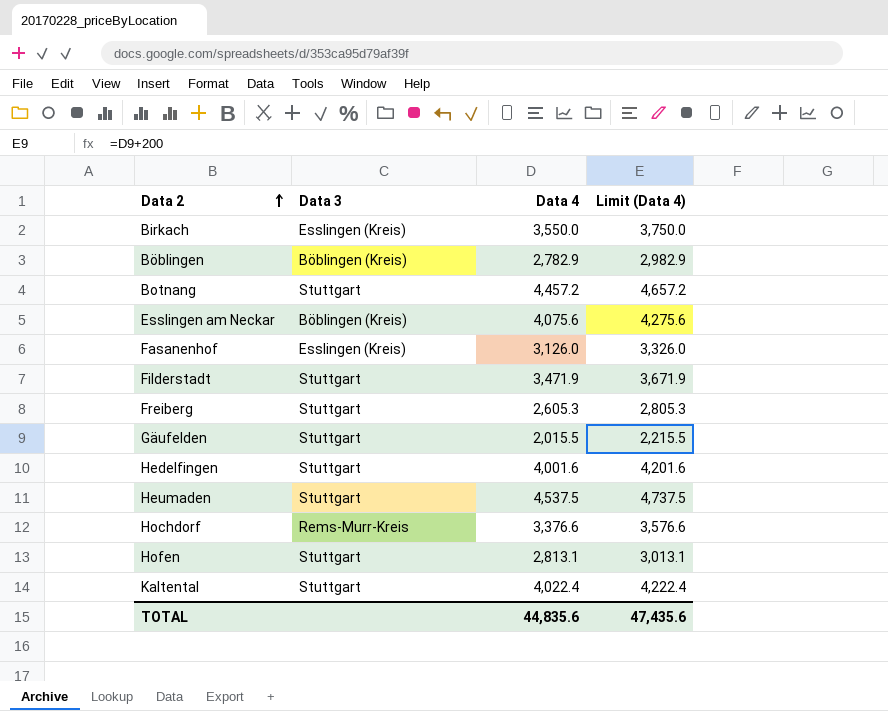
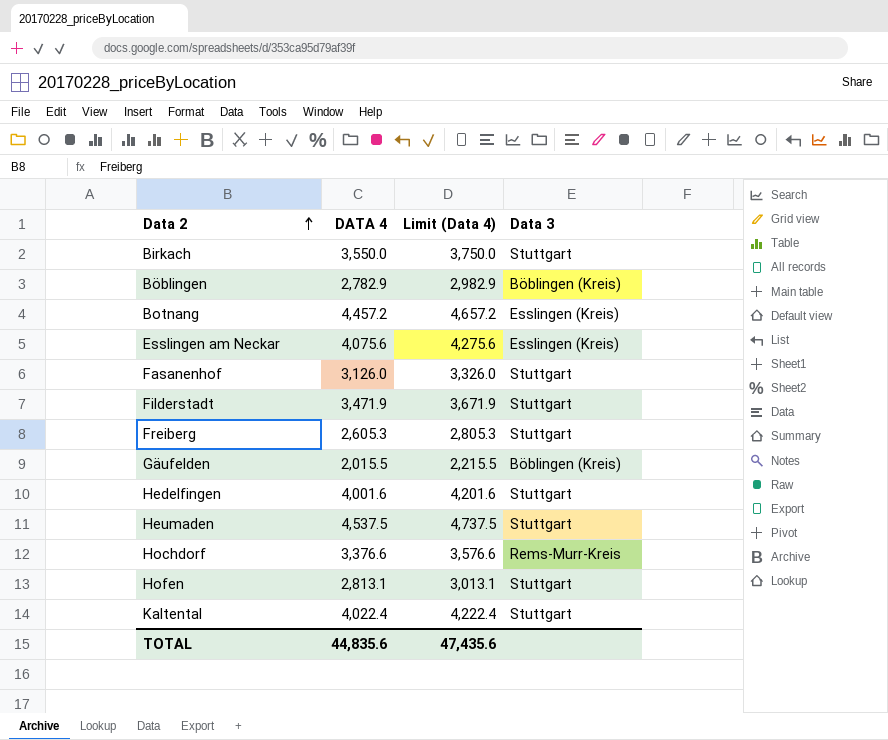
column name: Data 4 -> DATA 4
column Data 3 | position: 2 -> 4
Birkach | Data 3: Esslingen (Kreis) -> Stuttgart
Botnang | Data 3: Stuttgart -> Esslingen (Kreis)
Esslingen am Neckar | Data 3: Böblingen (Kreis) -> Esslingen (Kreis)
Fasanenhof | Data 3: Esslingen (Kreis) -> Stuttgart
Gäufelden | Data 3: Stuttgart -> Böblingen (Kreis)

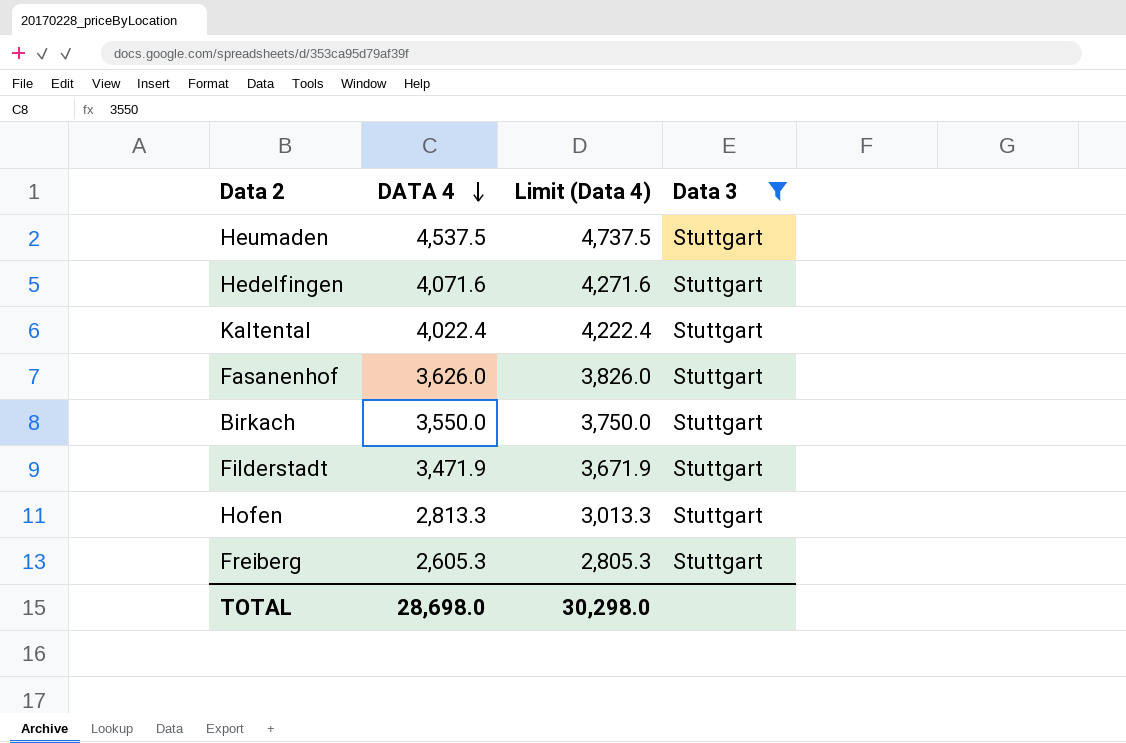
filter: none -> Data 3 = Stuttgart
row order: Data 2 ascending -> DATA 4 descending
Hedelfingen | DATA 4: 4,001.6 -> 4,071.6
Hedelfingen | Limit (Data 4): 4,201.6 -> 4,271.6
Fasanenhof | DATA 4: 3,126.0 -> 3,626.0
Fasanenhof | Limit (Data 4): 3,326.0 -> 3,826.0
Hofen | DATA 4: 2,813.1 -> 2,813.3
Hofen | Limit (Data 4): 3,013.1 -> 3,013.3
TOTAL | DATA 4: 44,835.6 -> 28,698.0
TOTAL | Limit (Data 4): 47,435.6 -> 30,298.0

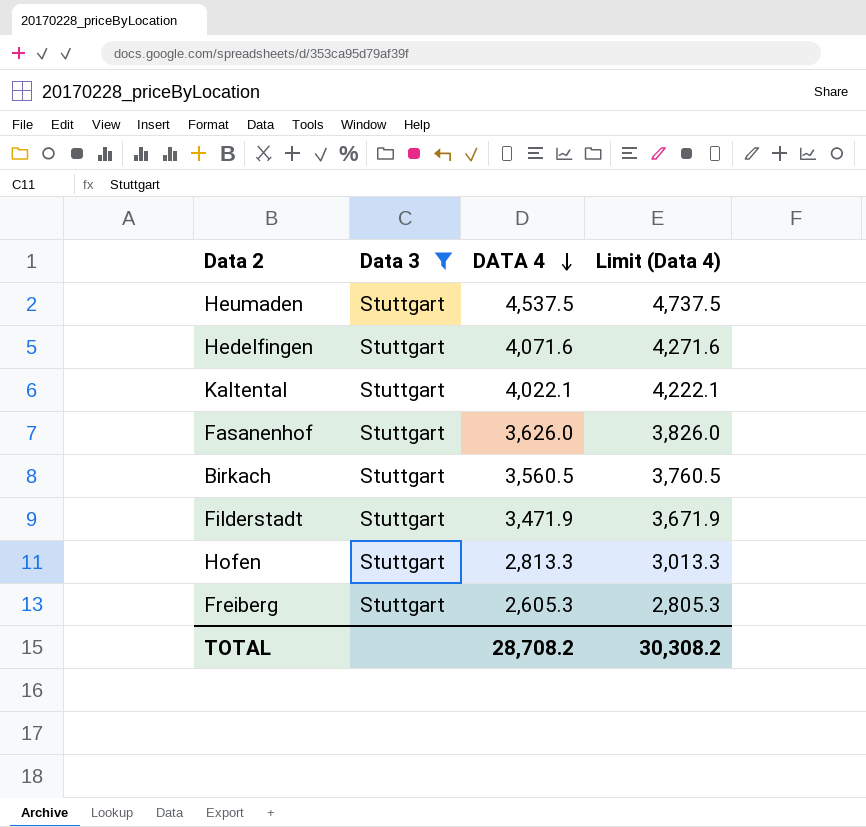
column Data 3 | position: 4 -> 2
Kaltental | DATA 4: 4,022.4 -> 4,022.1
Kaltental | Limit (Data 4): 4,222.4 -> 4,222.1
Birkach | DATA 4: 3,550.0 -> 3,560.5
Birkach | Limit (Data 4): 3,750.0 -> 3,760.5
TOTAL | DATA 4: 28,698.0 -> 28,708.2
TOTAL | Limit (Data 4): 30,298.0 -> 30,308.2

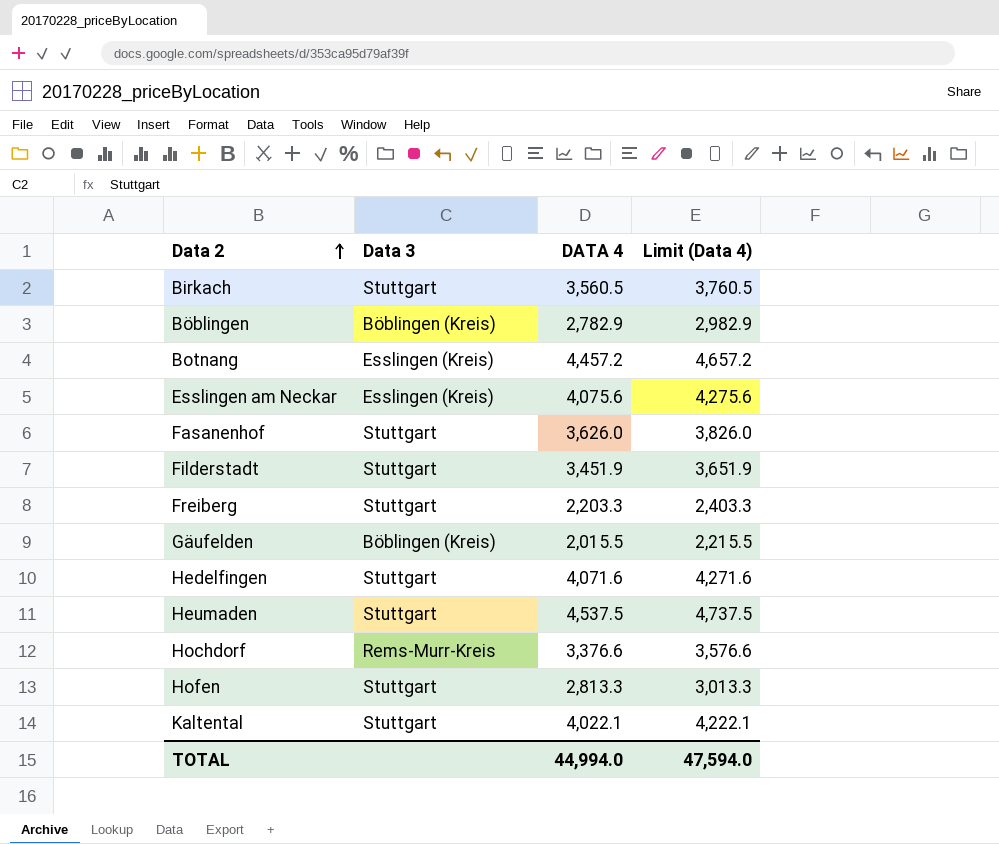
filter: Data 3 = Stuttgart -> none
row order: DATA 4 descending -> Data 2 ascending
Filderstadt | DATA 4: 3,471.9 -> 3,451.9
Filderstadt | Limit (Data 4): 3,671.9 -> 3,651.9
Freiberg | DATA 4: 2,605.3 -> 2,203.3
Freiberg | Limit (Data 4): 2,805.3 -> 2,403.3
TOTAL | DATA 4: 28,708.2 -> 44,994.0
TOTAL | Limit (Data 4): 30,308.2 -> 47,594.0

